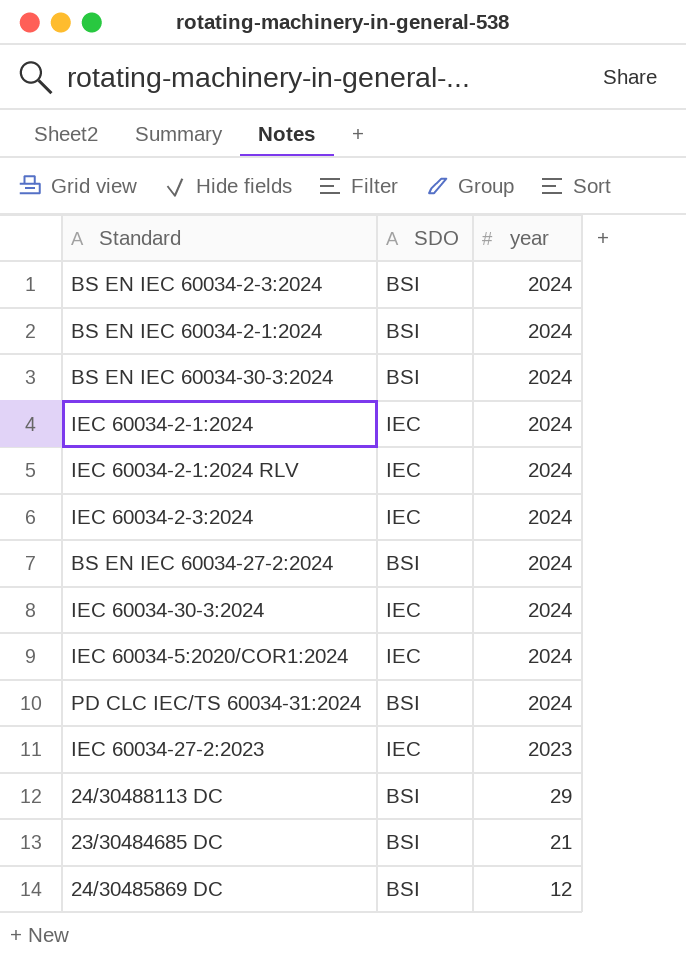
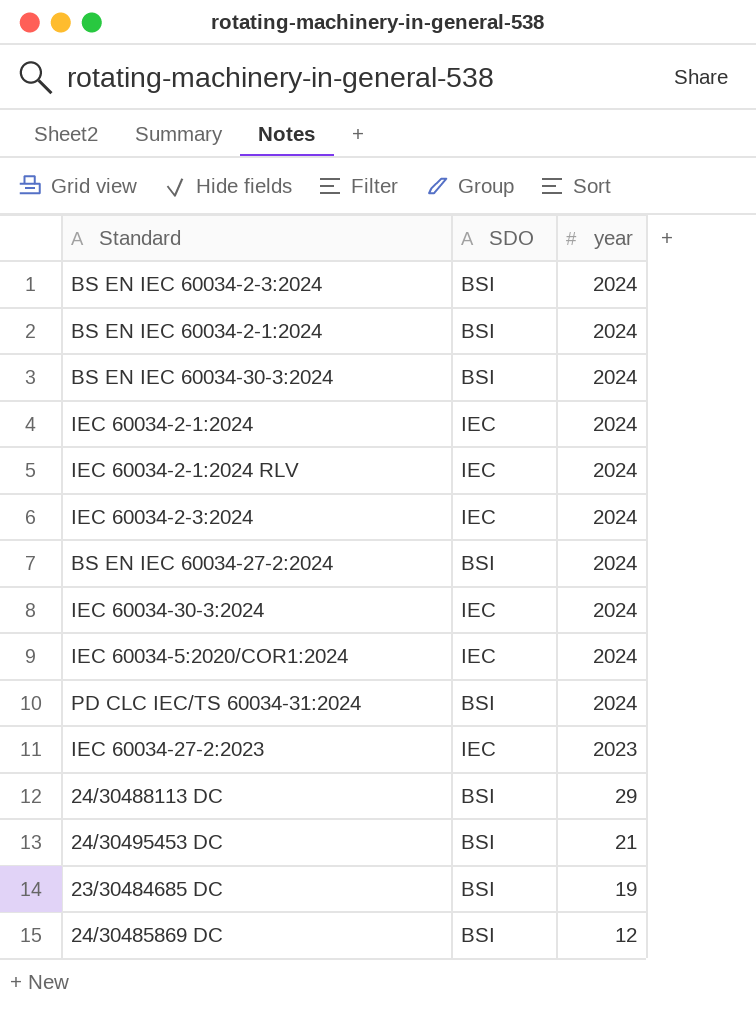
row 24/30495453 DC: none -> BSI | 21
23/30484685 DC | year: 21 -> 19

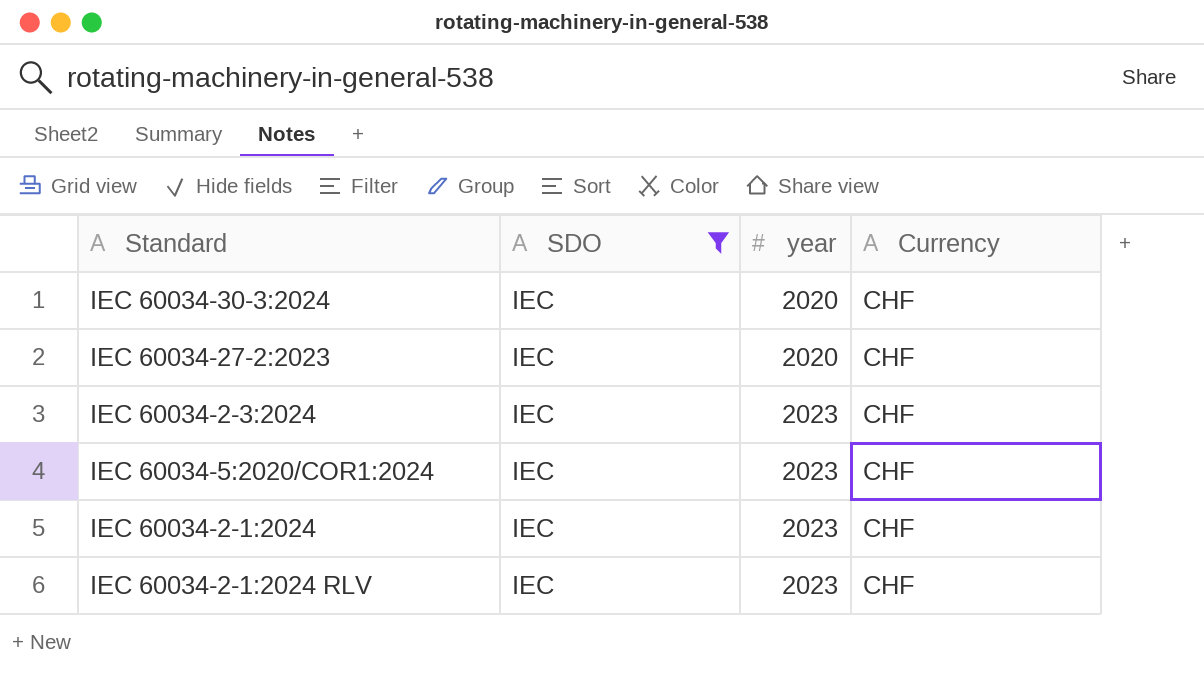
filter: none -> SDO = IEC
row order: year descending -> year ascending
column Currency | position: none -> 4
IEC 60034-30-3:2024 | year: 2024 -> 2020
IEC 60034-27-2:2023 | year: 2023 -> 2020
IEC 60034-2-3:2024 | year: 2024 -> 2023
IEC 60034-5:2020/COR1:2024 | year: 2024 -> 2023
IEC 60034-2-1:2024 | year: 2024 -> 2023
IEC 60034-2-1:2024 RLV | year: 2024 -> 2023

